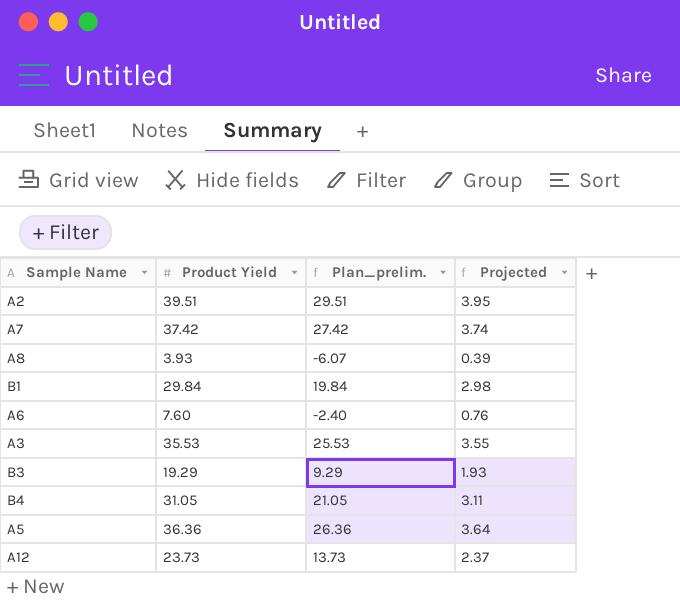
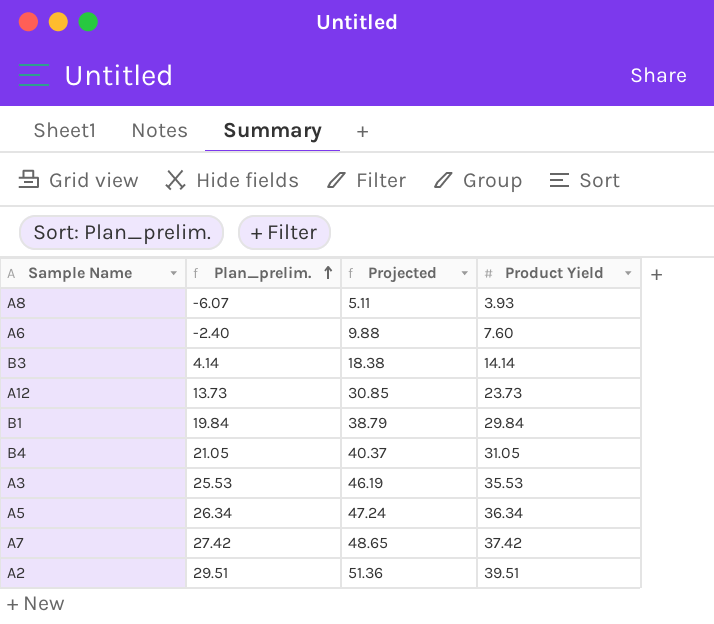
row order: none -> Plan_prelim. ascending
column Projected | formula: [Product Yield] * 0.1 -> [Product Yield] * 1.3
column Product Yield | position: 2 -> 4
B3 | Plan_prelim.: 9.29 -> 4.14
B3 | Product Yield: 19.29 -> 14.14
A5 | Plan_prelim.: 26.36 -> 26.34
A5 | Product Yield: 36.36 -> 36.34

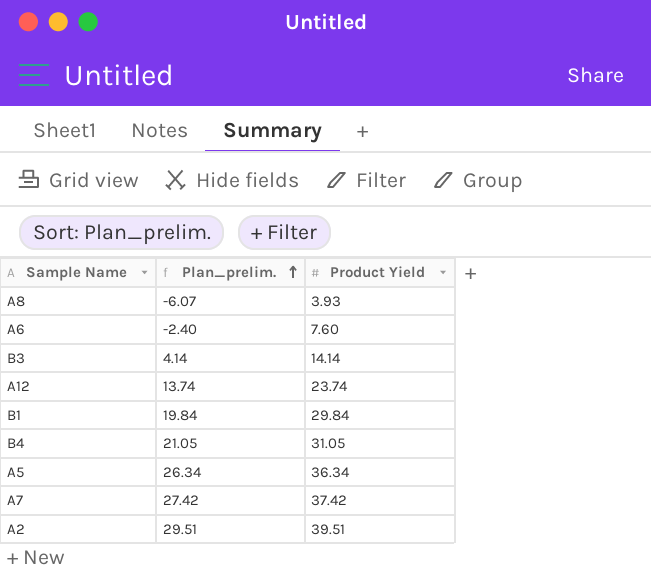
column Projected | formula: [Product Yield] * 1.3 -> none
row A3: 25.53 | 46.19 | 35.53 -> none
A12 | Plan_prelim.: 13.73 -> 13.74
A12 | Product Yield: 23.73 -> 23.74

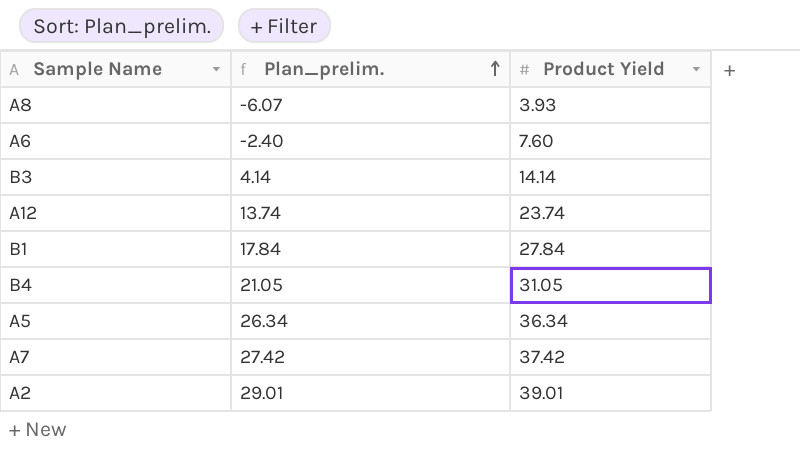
B1 | Plan_prelim.: 19.84 -> 17.84
B1 | Product Yield: 29.84 -> 27.84
A2 | Plan_prelim.: 29.51 -> 29.01
A2 | Product Yield: 39.51 -> 39.01

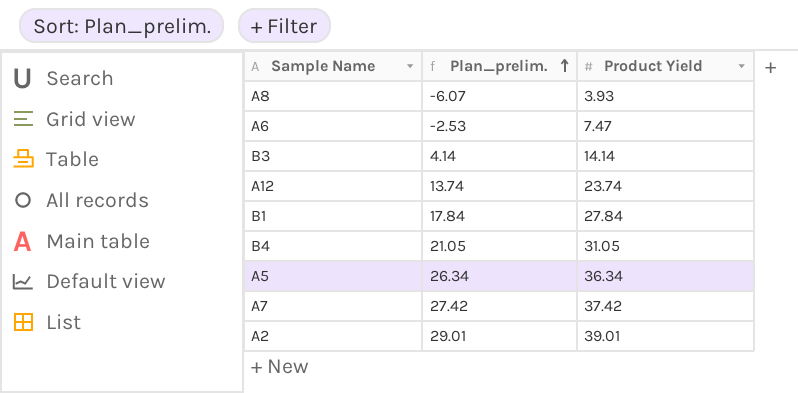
A6 | Plan_prelim.: -2.40 -> -2.53
A6 | Product Yield: 7.60 -> 7.47

